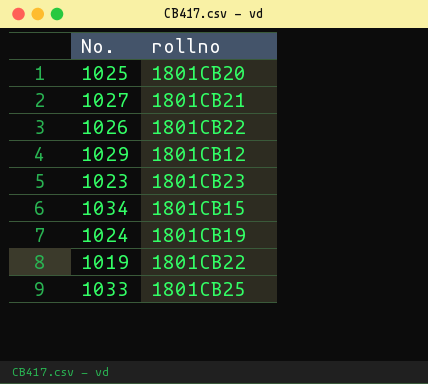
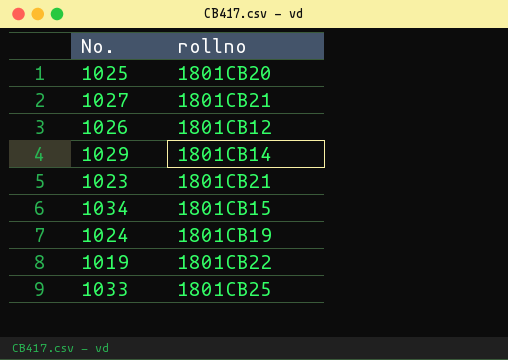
1026 | rollno: 1801CB22 -> 1801CB12
1029 | rollno: 1801CB12 -> 1801CB14
1023 | rollno: 1801CB23 -> 1801CB21

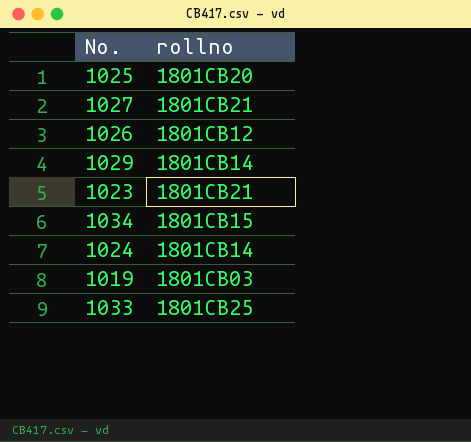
1024 | rollno: 1801CB19 -> 1801CB14
1019 | rollno: 1801CB22 -> 1801CB03

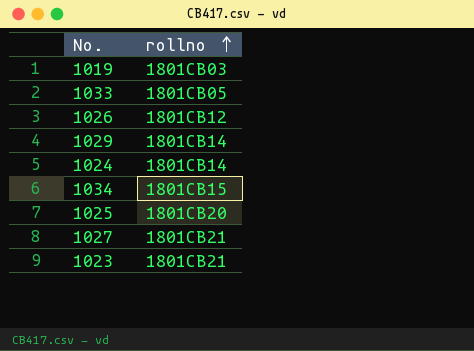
row order: none -> rollno ascending
1033 | rollno: 1801CB25 -> 1801CB05

